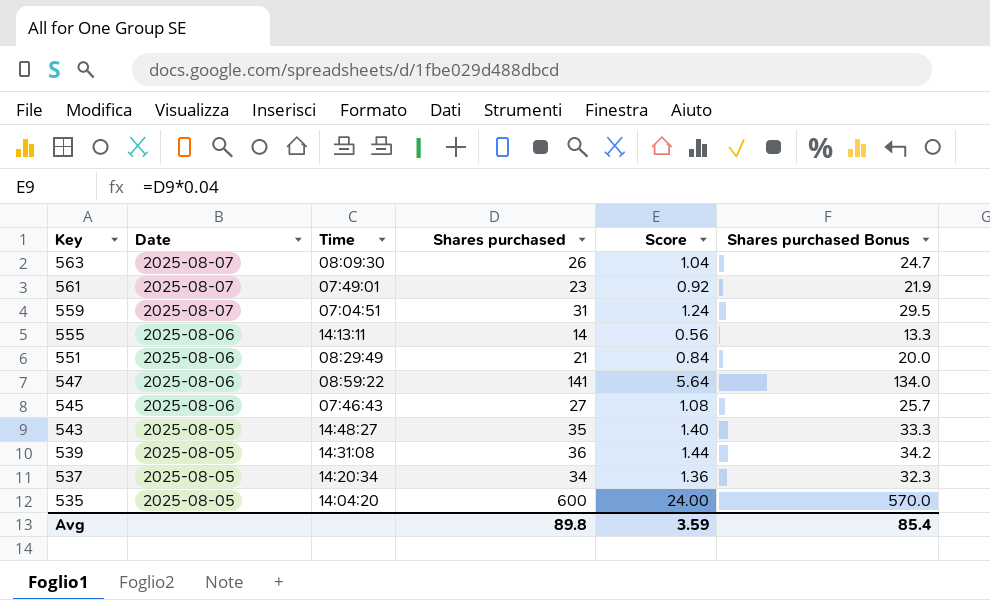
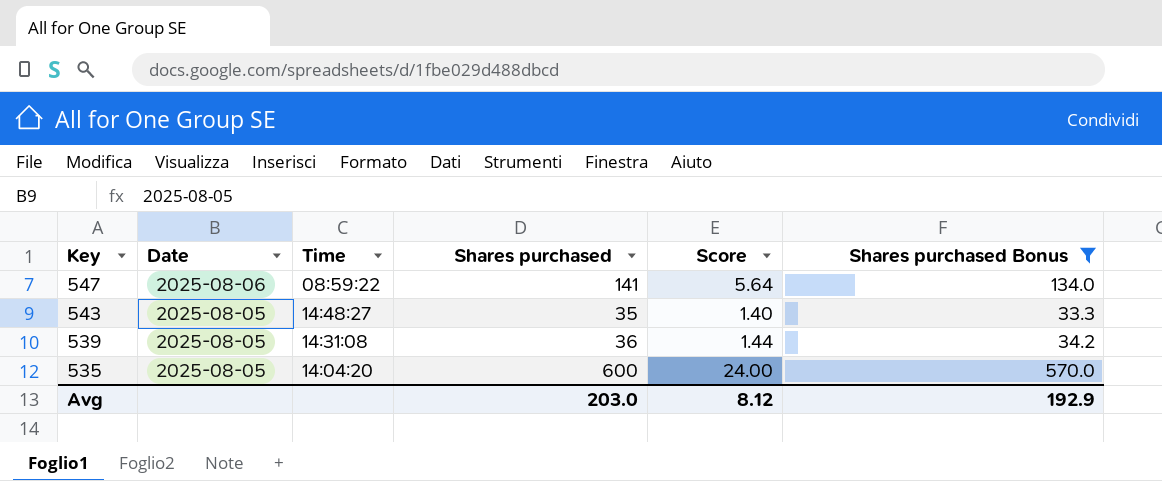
filter: none -> Shares purchased Bonus >= 33.3
Avg | Shares purchased: 89.8 -> 203.0
Avg | Score: 3.59 -> 8.12
Avg | Shares purchased Bonus: 85.4 -> 192.9

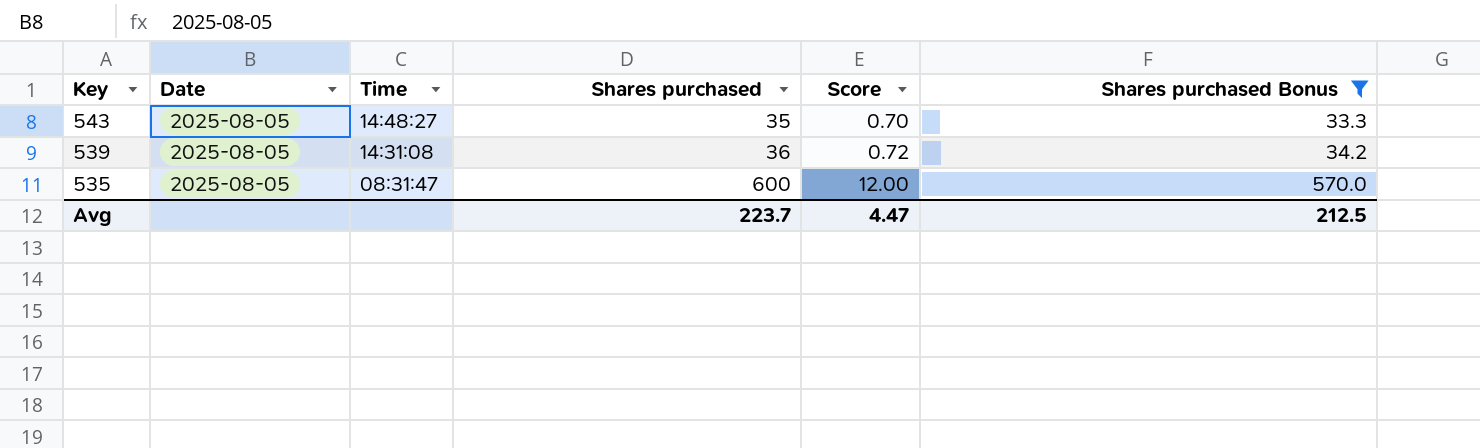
column Score | formula: [Shares purchased] * 0.04 -> [Shares purchased] * 0.02
row 547: 2025-08-06 | 08:59:22 | 141 | 5.64 | 134.0 -> none
535 | Time: 14:04:20 -> 08:31:47
Avg | Shares purchased: 203.0 -> 223.7
Avg | Score: 8.12 -> 4.47
Avg | Shares purchased Bonus: 192.9 -> 212.5

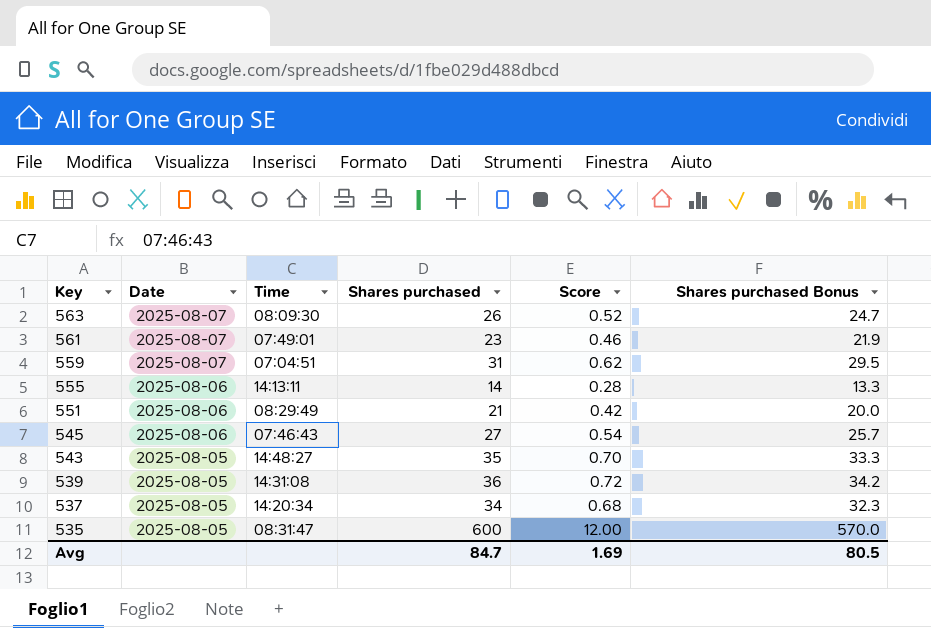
filter: Shares purchased Bonus >= 33.3 -> none
Avg | Shares purchased: 223.7 -> 84.7
Avg | Score: 4.47 -> 1.69
Avg | Shares purchased Bonus: 212.5 -> 80.5

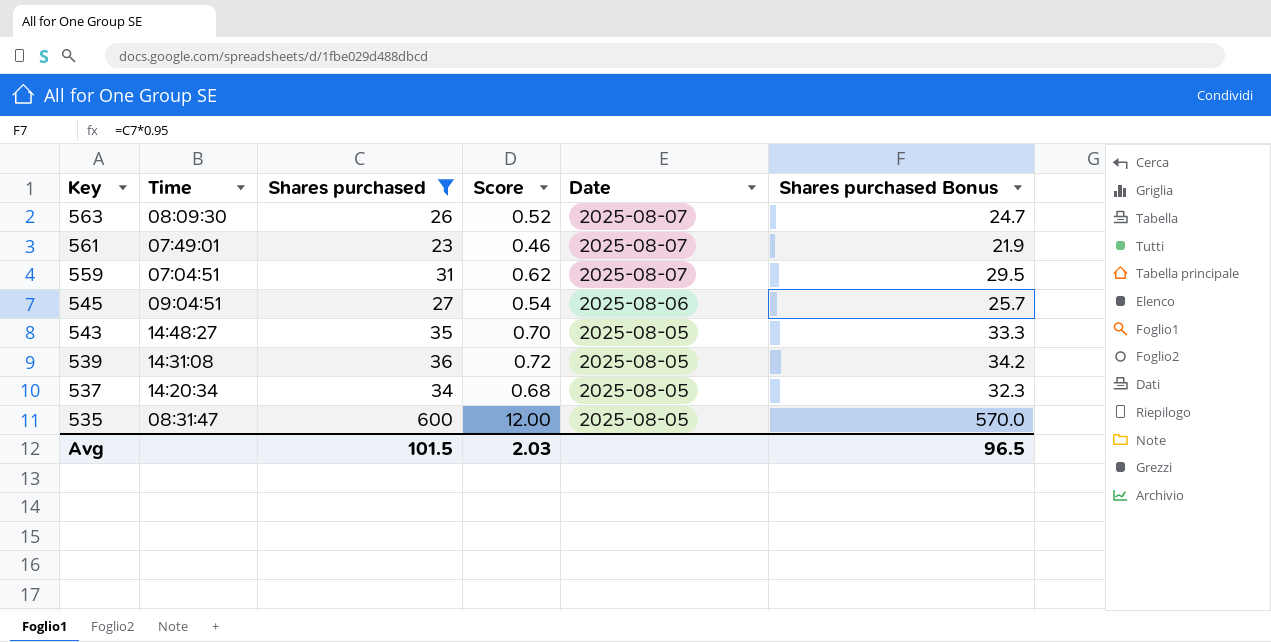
filter: none -> Shares purchased >= 23
column Date | position: 2 -> 5
545 | Time: 07:46:43 -> 09:04:51
Avg | Shares purchased: 84.7 -> 101.5
Avg | Score: 1.69 -> 2.03
Avg | Shares purchased Bonus: 80.5 -> 96.5

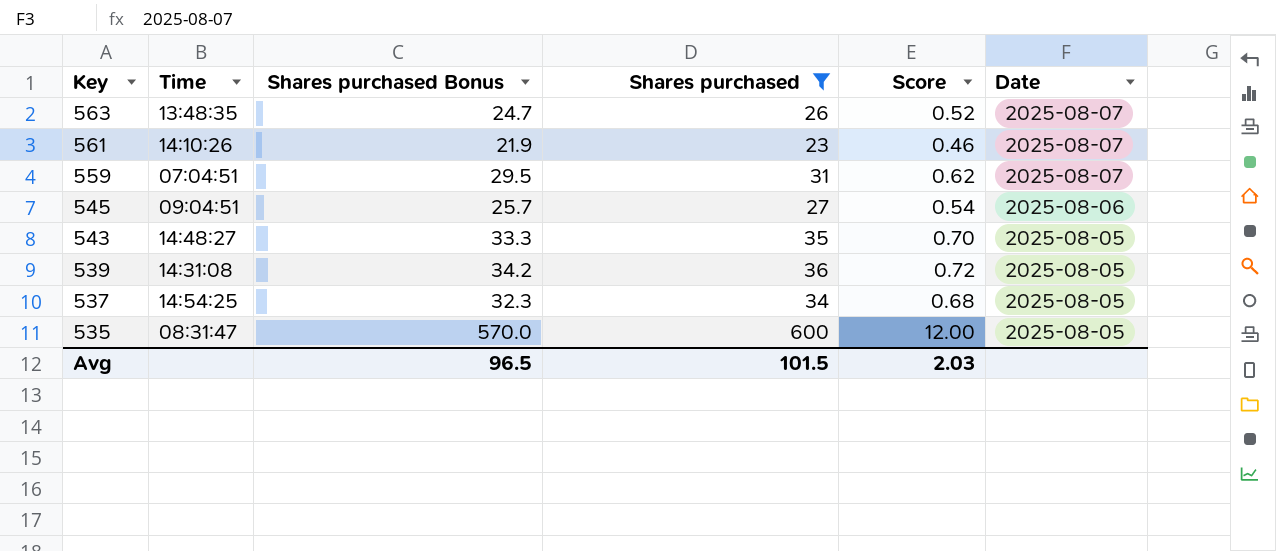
column Shares purchased Bonus | position: 6 -> 3
563 | Time: 08:09:30 -> 13:48:35
561 | Time: 07:49:01 -> 14:10:26
537 | Time: 14:20:34 -> 14:54:25

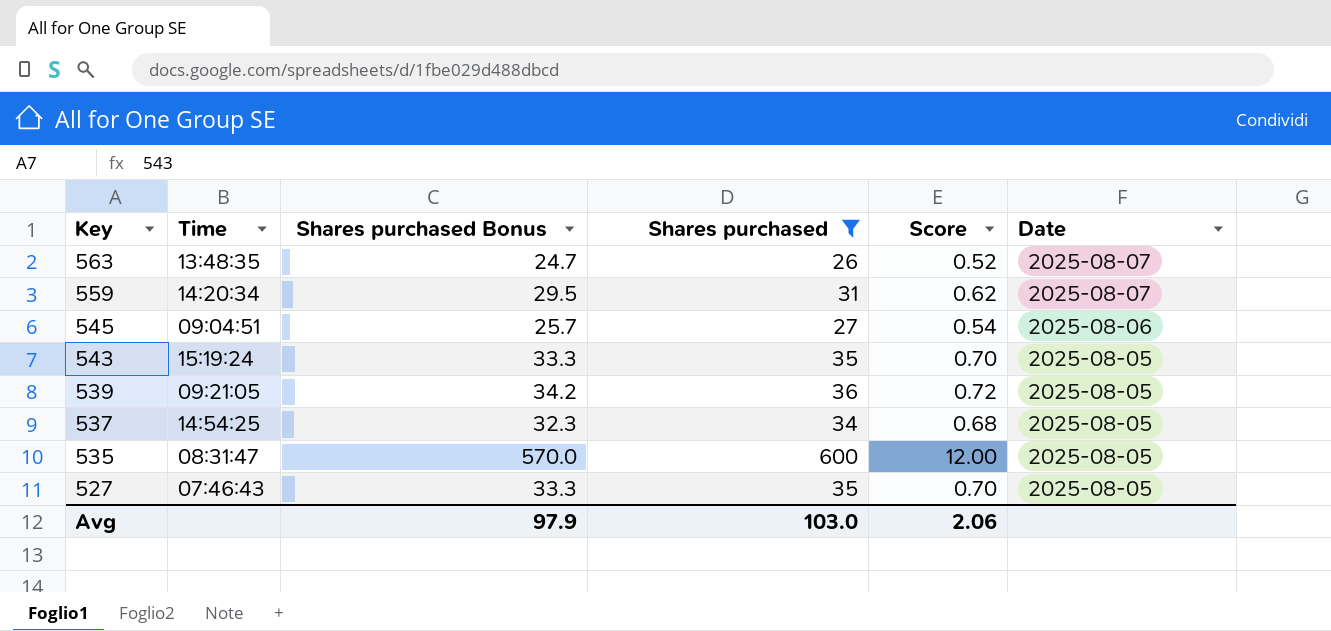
row 561: 14:10:26 | 21.9 | 23 | 0.46 | 2025-08-07 -> none
559 | Time: 07:04:51 -> 14:20:34
543 | Time: 14:48:27 -> 15:19:24
539 | Time: 14:31:08 -> 09:21:05
row 527: none -> 07:46:43 | 33.3 | 35 | 0.70 | 2025-08-05
Avg | Shares purchased Bonus: 96.5 -> 97.9
Avg | Shares purchased: 101.5 -> 103.0
Avg | Score: 2.03 -> 2.06

